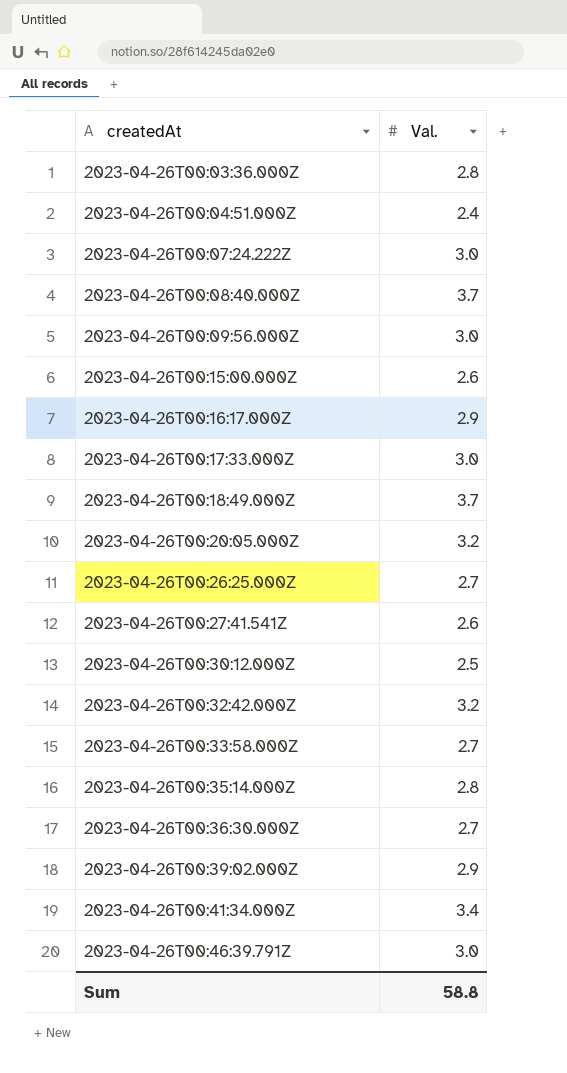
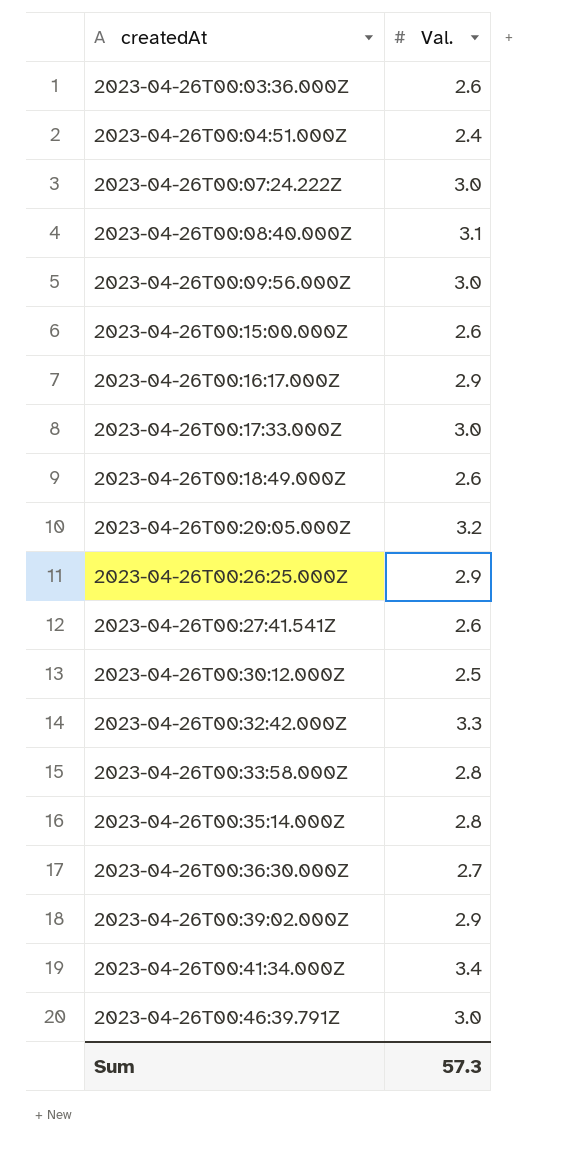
2023-04-26T00:03:36.000Z | Val.: 2.8 -> 2.6
2023-04-26T00:08:40.000Z | Val.: 3.7 -> 3.1
2023-04-26T00:18:49.000Z | Val.: 3.7 -> 2.6
2023-04-26T00:26:25.000Z | Val.: 2.7 -> 2.9
2023-04-26T00:32:42.000Z | Val.: 3.2 -> 3.3
2023-04-26T00:33:58.000Z | Val.: 2.7 -> 2.8
Sum | Val.: 58.8 -> 57.3

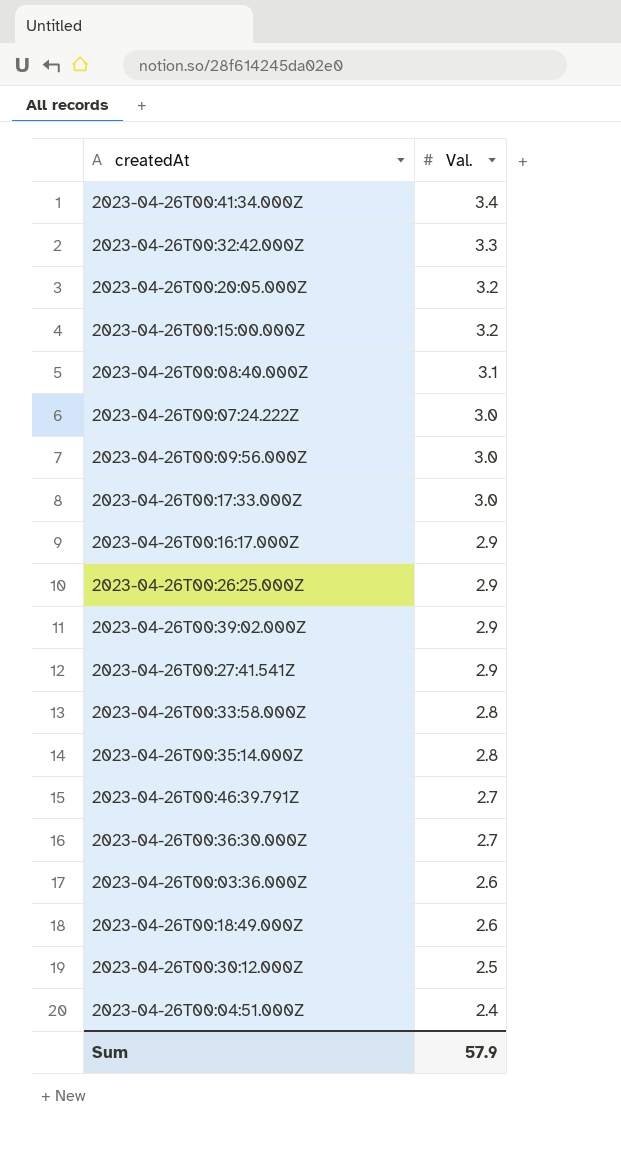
row order: createdAt ascending -> Val. descending
2023-04-26T00:15:00.000Z | Val.: 2.6 -> 3.2
2023-04-26T00:27:41.541Z | Val.: 2.6 -> 2.9
2023-04-26T00:46:39.791Z | Val.: 3.0 -> 2.7
Sum | Val.: 57.3 -> 57.9

